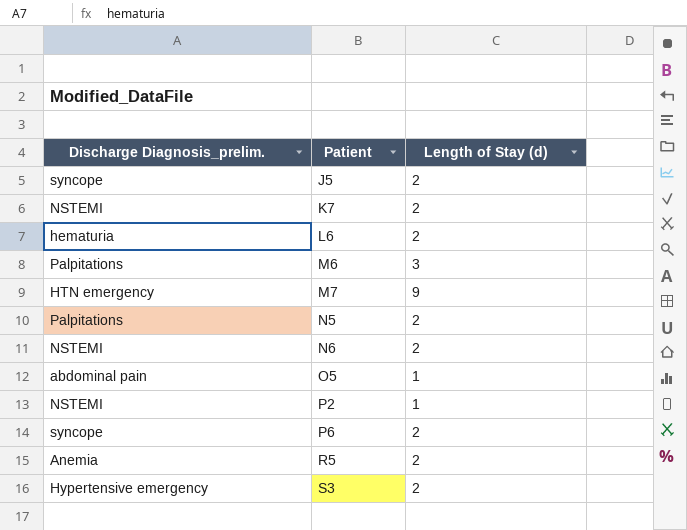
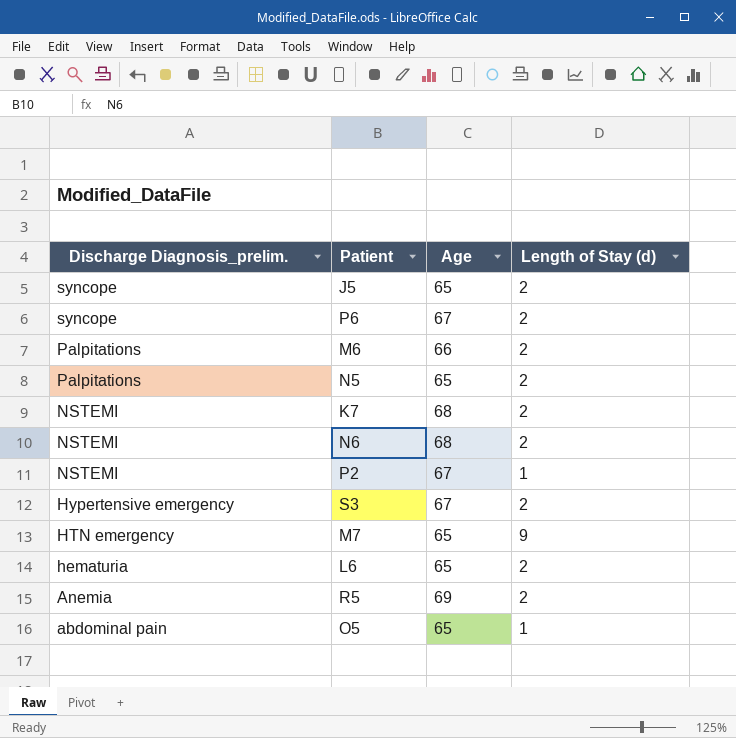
row order: Patient ascending -> Discharge Diagnosis_prelim. descending
column Age | position: none -> 3
M6 | Length of Stay (d): 3 -> 2

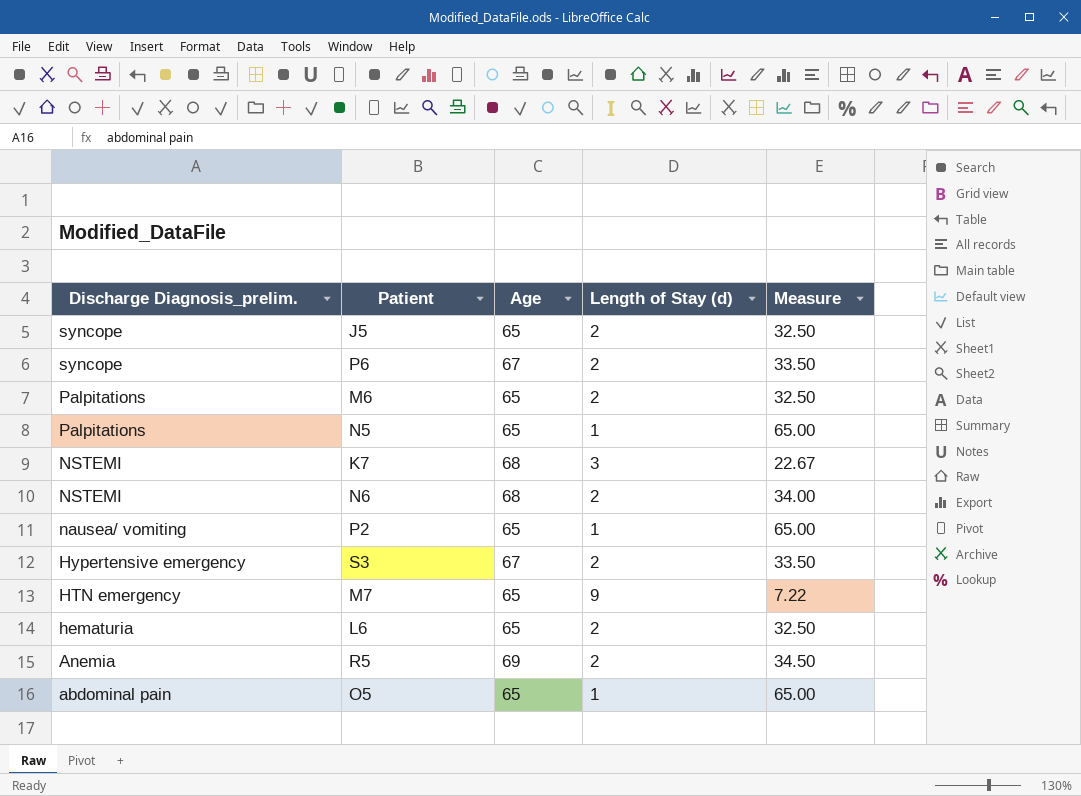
column Measure | formula: none -> [Age] / [Length of Stay (d)]
M6 | Age: 66 -> 65
N5 | Length of Stay (d): 2 -> 1
K7 | Length of Stay (d): 2 -> 3
P2 | Discharge Diagnosis_prelim.: NSTEMI -> nausea/ vomiting
P2 | Age: 67 -> 65

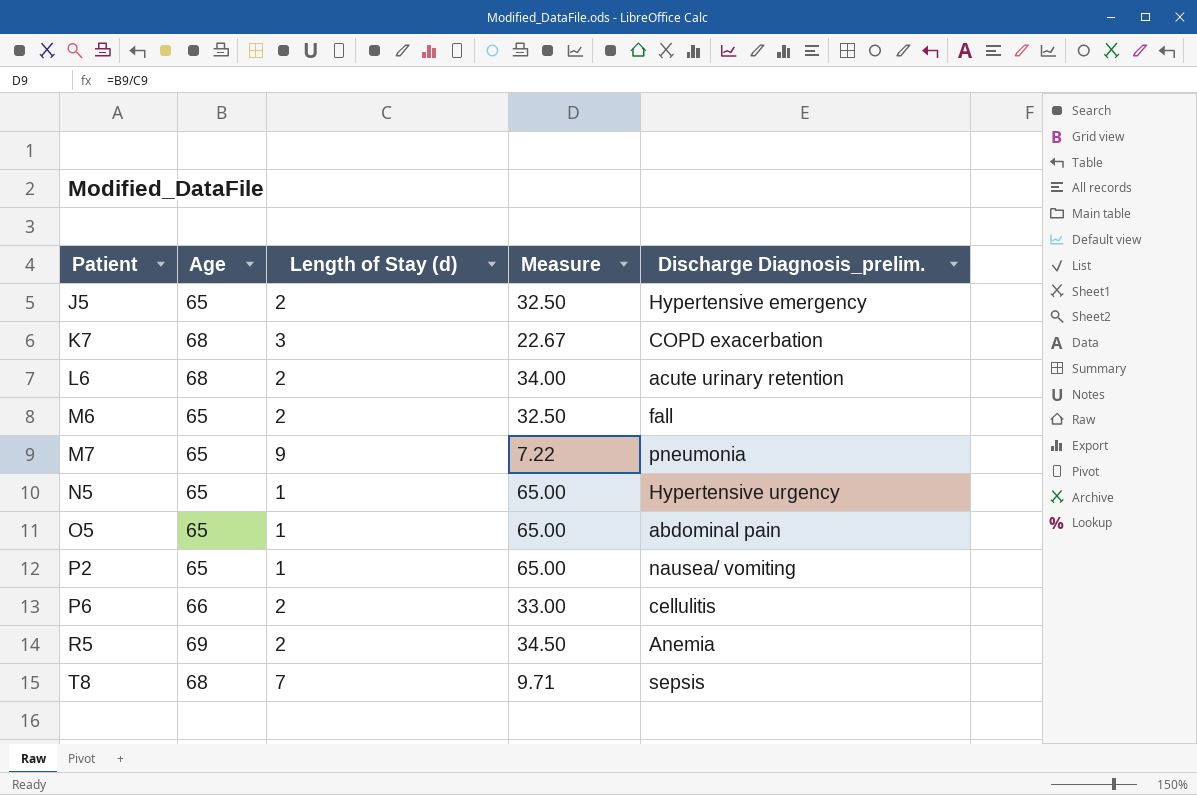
row order: Discharge Diagnosis_prelim. descending -> Patient ascending
column Discharge Diagnosis_prelim. | position: 1 -> 5
row N6: NSTEMI | 68 | 2 | 34.00 -> none
row S3: Hypertensive emergency | 67 | 2 | 33.50 -> none
J5 | Discharge Diagnosis_prelim.: syncope -> Hypertensive emergency
K7 | Discharge Diagnosis_prelim.: NSTEMI -> COPD exacerbation
L6 | Age: 65 -> 68
L6 | Measure: 32.50 -> 34.00
L6 | Discharge Diagnosis_prelim.: hematuria -> acute urinary retention
M6 | Discharge Diagnosis_prelim.: Palpitations -> fall
M7 | Discharge Diagnosis_prelim.: HTN emergency -> pneumonia
N5 | Discharge Diagnosis_prelim.: Palpitations -> Hypertensive urgency
P6 | Age: 67 -> 66
P6 | Measure: 33.50 -> 33.00
P6 | Discharge Diagnosis_prelim.: syncope -> cellulitis
row T8: none -> 68 | 7 | 9.71 | sepsis

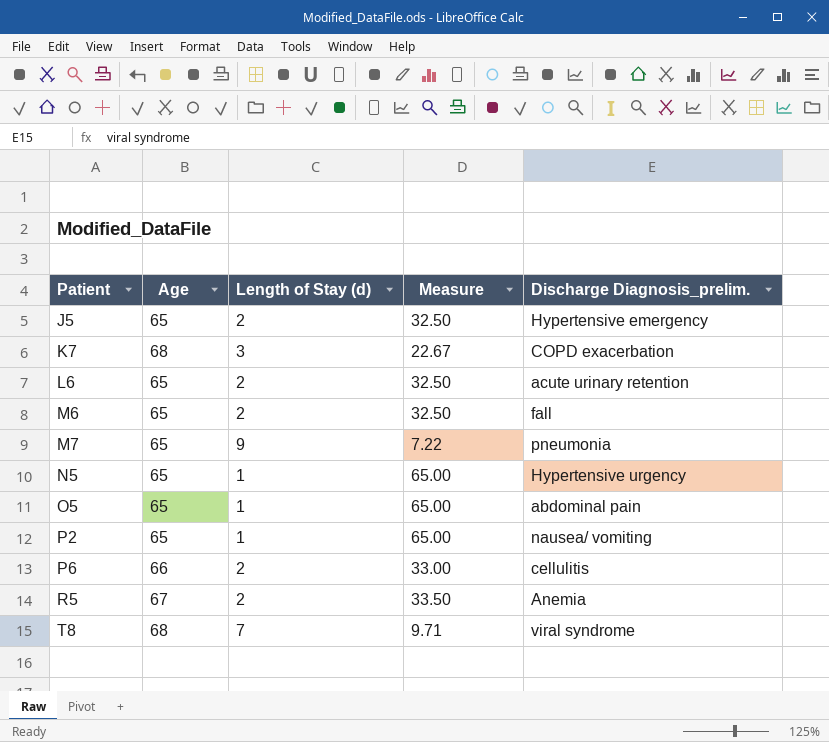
L6 | Age: 68 -> 65
L6 | Measure: 34.00 -> 32.50
R5 | Age: 69 -> 67
R5 | Measure: 34.50 -> 33.50
T8 | Discharge Diagnosis_prelim.: sepsis -> viral syndrome

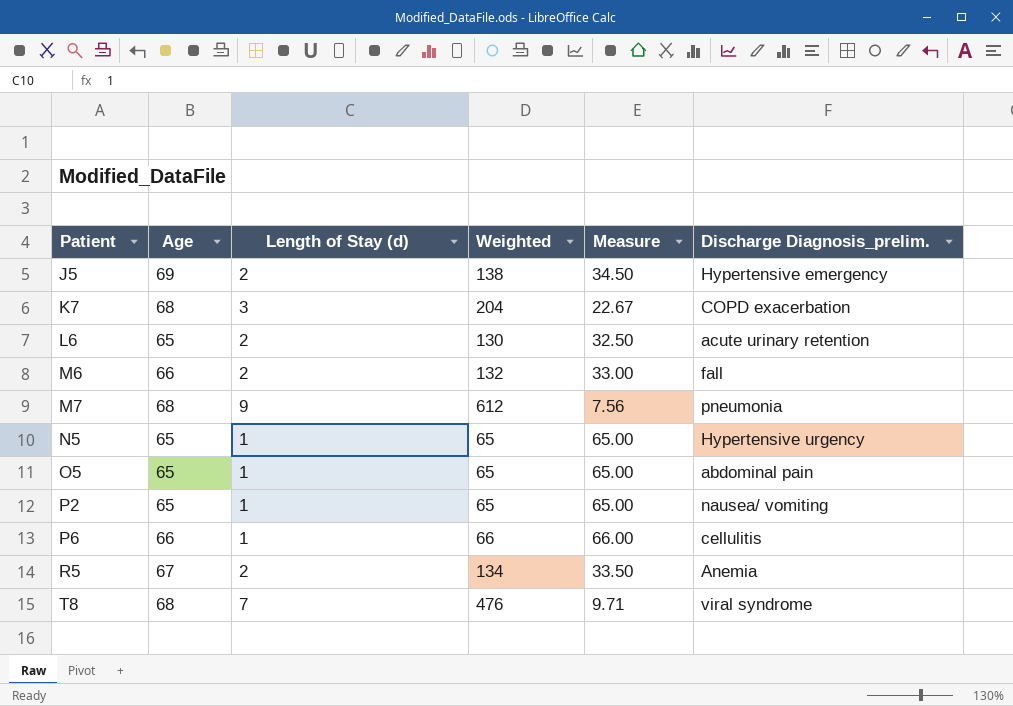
column Weighted | formula: none -> [Age] * [Length of Stay (d)]
J5 | Age: 65 -> 69
J5 | Measure: 32.50 -> 34.50
M6 | Age: 65 -> 66
M6 | Measure: 32.50 -> 33.00
M7 | Age: 65 -> 68
M7 | Measure: 7.22 -> 7.56
P6 | Length of Stay (d): 2 -> 1
P6 | Measure: 33.00 -> 66.00

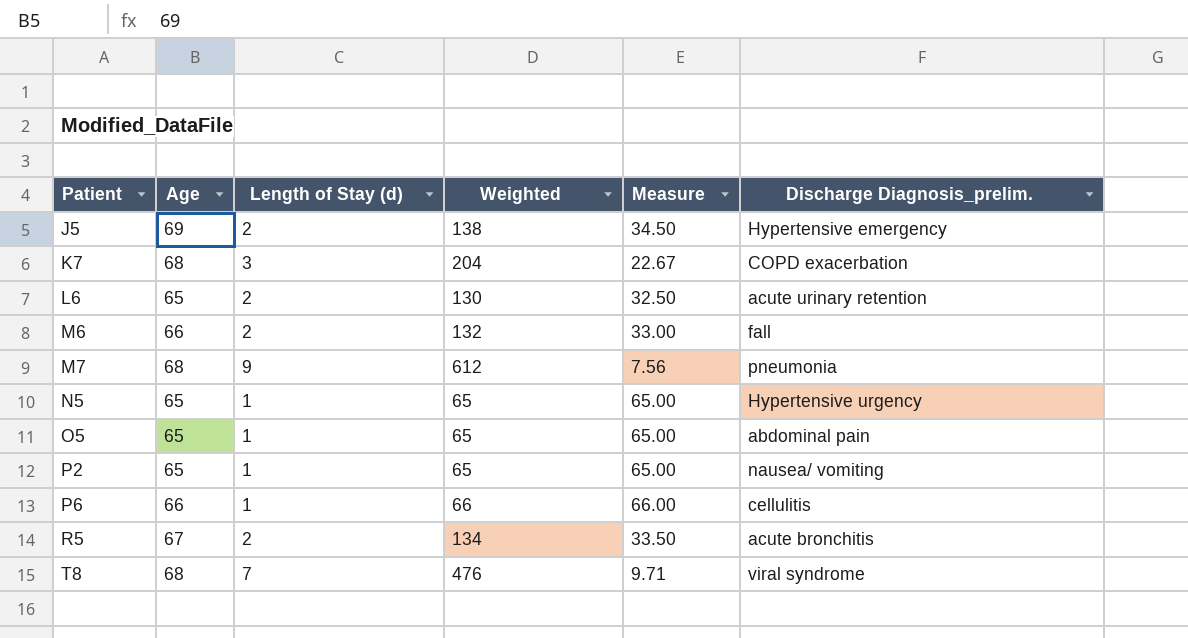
R5 | Discharge Diagnosis_prelim.: Anemia -> acute bronchitis

